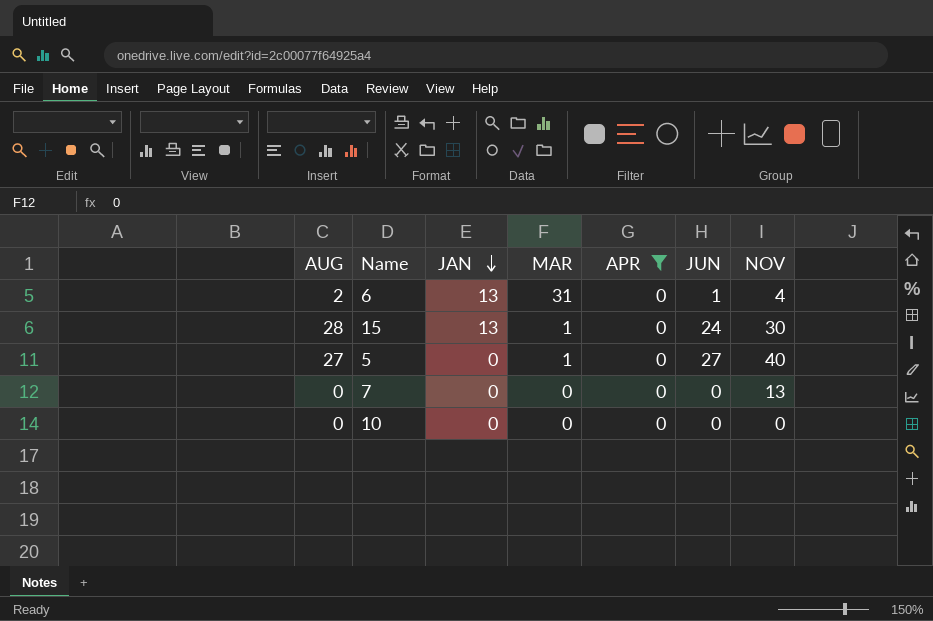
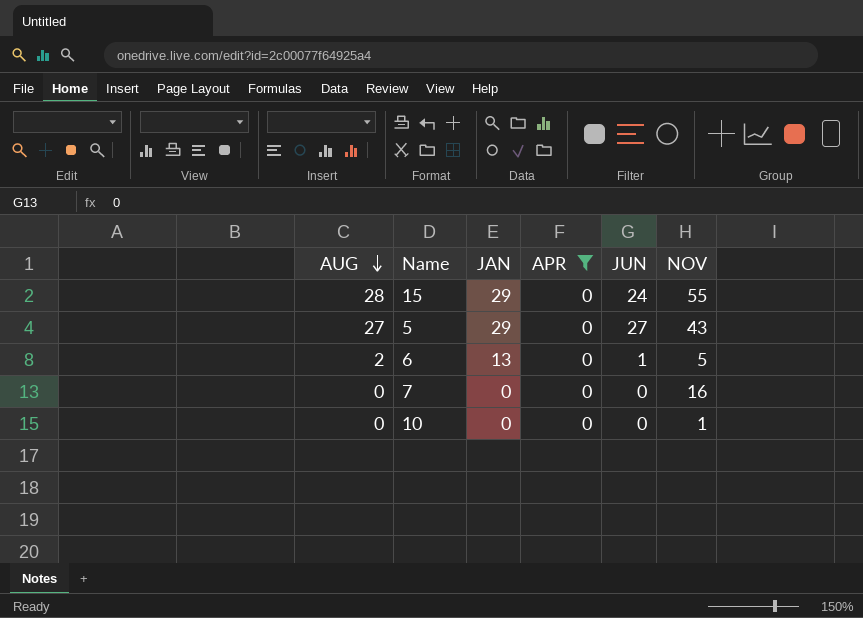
row order: JAN descending -> AUG descending
column MAR | position: 4 -> none
15 | JAN: 13 -> 29
15 | NOV: 30 -> 55
5 | JAN: 0 -> 29
5 | NOV: 40 -> 43
6 | NOV: 4 -> 5
7 | NOV: 13 -> 16
10 | NOV: 0 -> 1

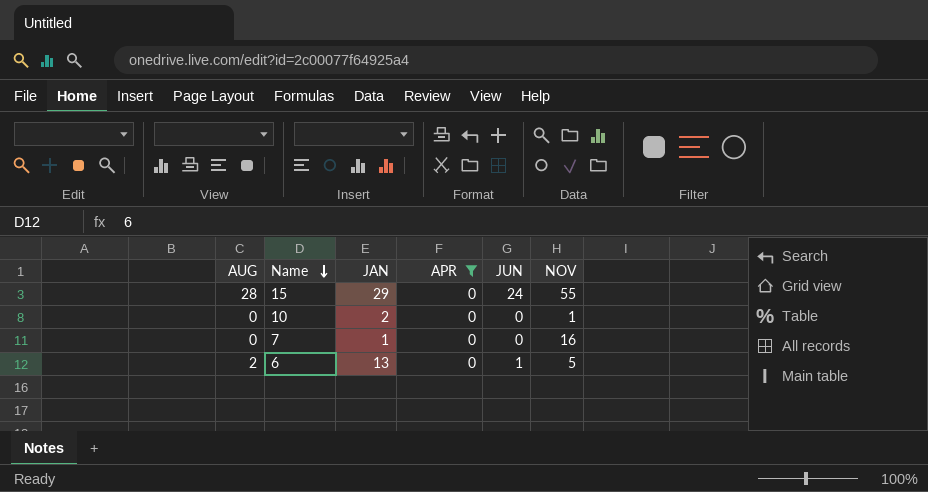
row order: AUG descending -> Name descending
row 5: 27 | 29 | 0 | 27 | 43 -> none
10 | JAN: 0 -> 2
7 | JAN: 0 -> 1

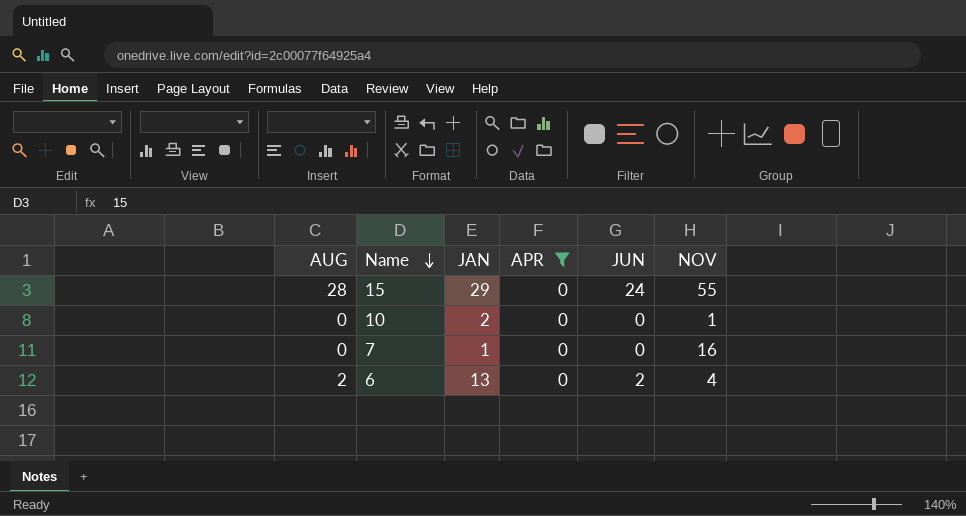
6 | JUN: 1 -> 2
6 | NOV: 5 -> 4

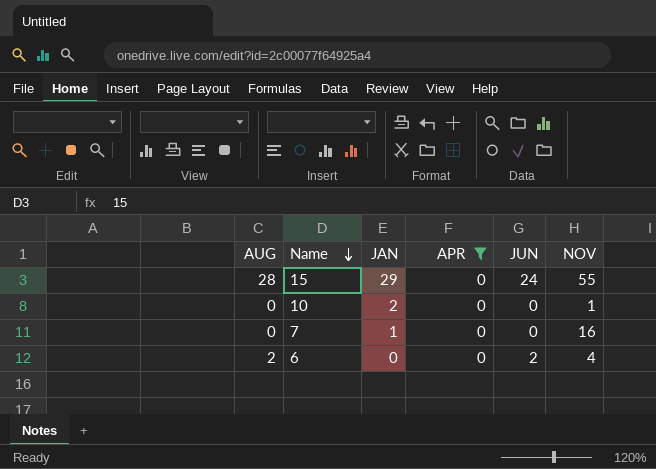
6 | JAN: 13 -> 0

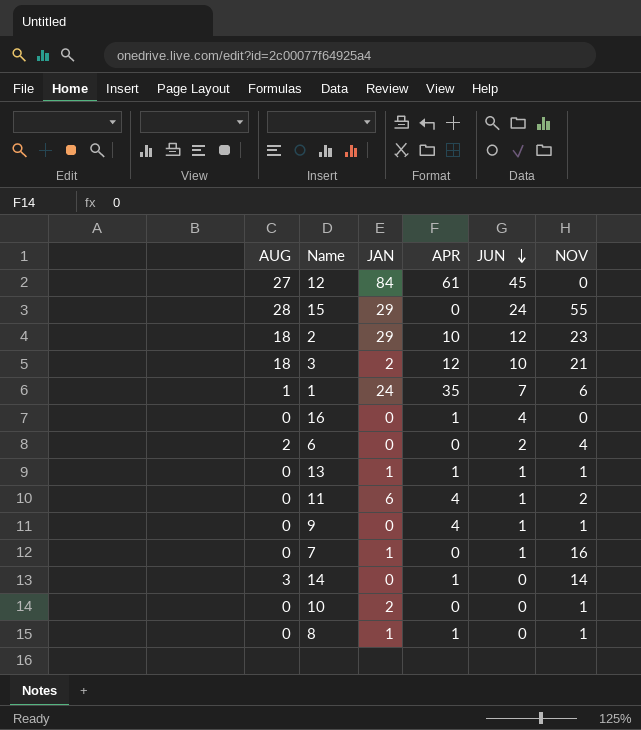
filter: APR = 0 -> none
row order: Name descending -> JUN descending
7 | JUN: 0 -> 1

